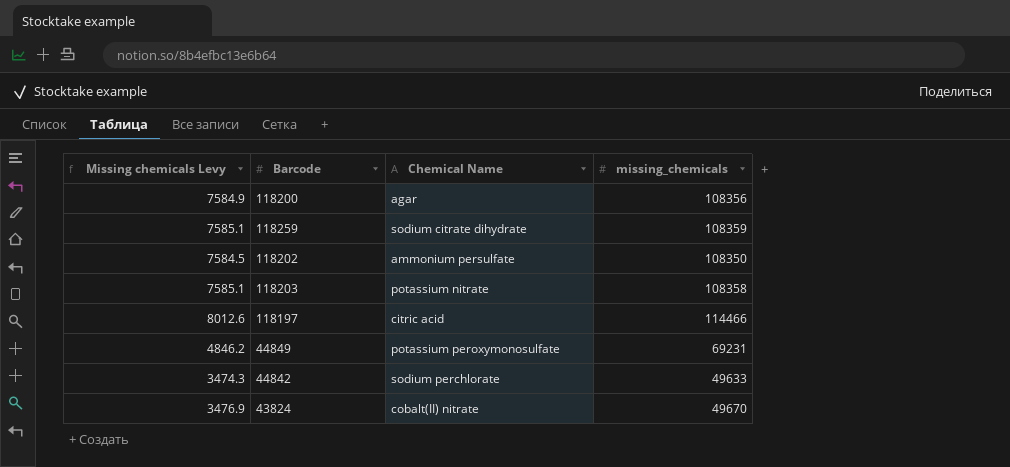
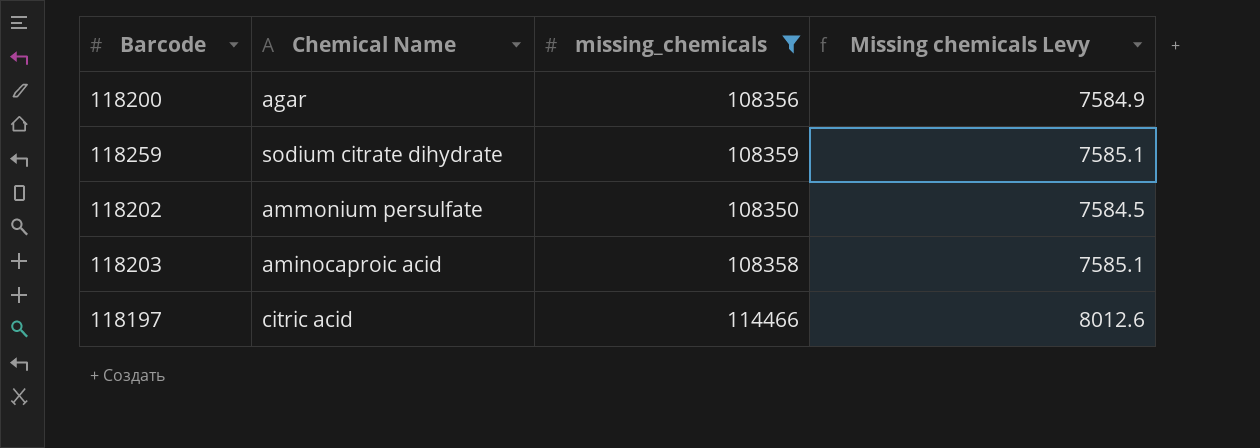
filter: none -> missing_chemicals >= 108350
column Missing chemicals Levy | position: 1 -> 4
118203 | Chemical Name: potassium nitrate -> aminocaproic acid

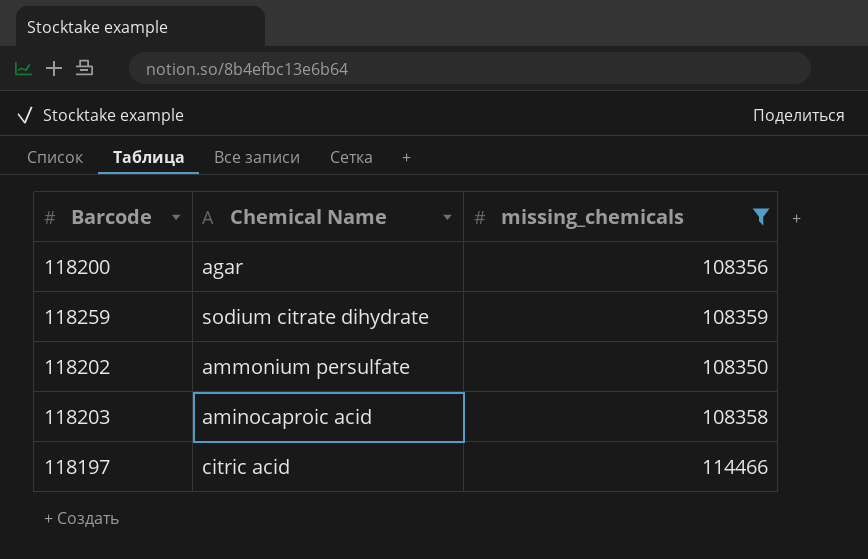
column Missing chemicals Levy | formula: [missing_chemicals] * 0.07 -> none

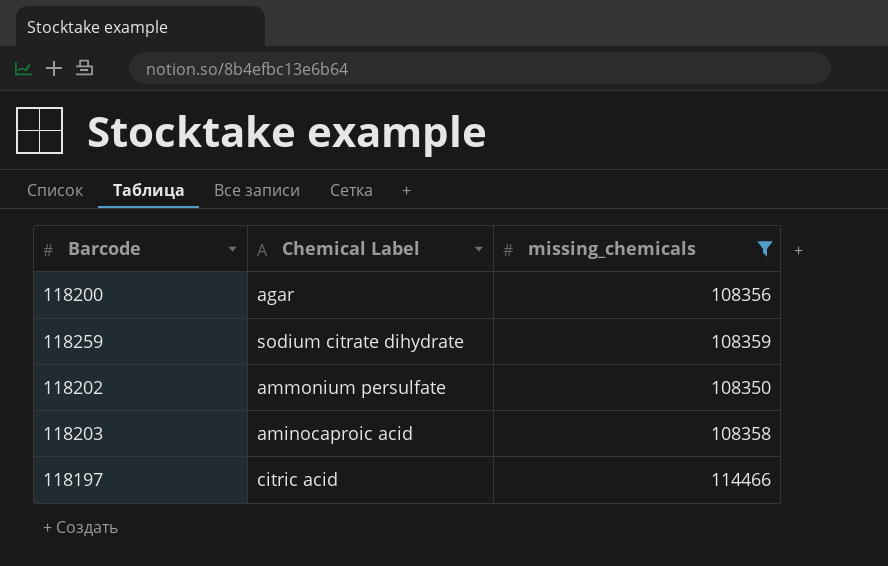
column name: Chemical Name -> Chemical Label

